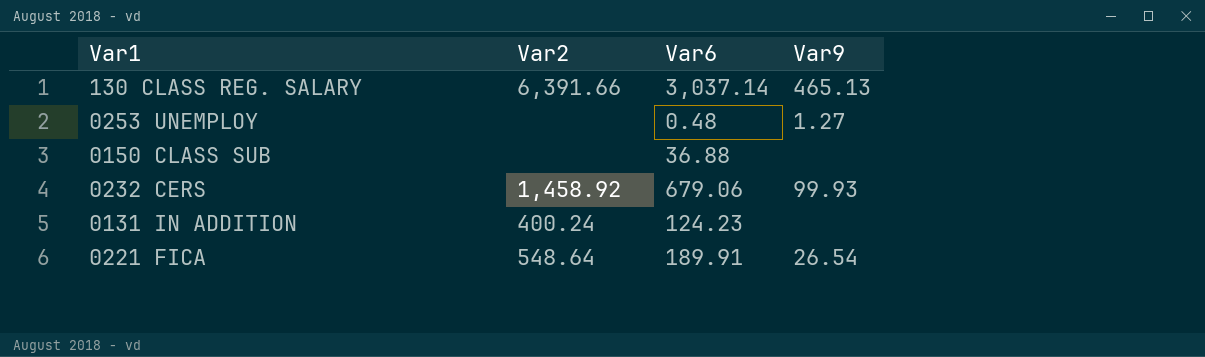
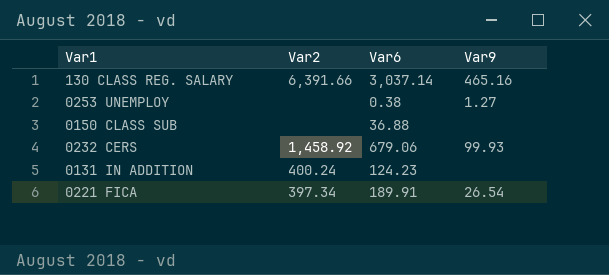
130 CLASS REG. SALARY | Var9: 465.13 -> 465.16
0253 UNEMPLOY | Var6: 0.48 -> 0.38
0221 FICA | Var2: 548.64 -> 397.34

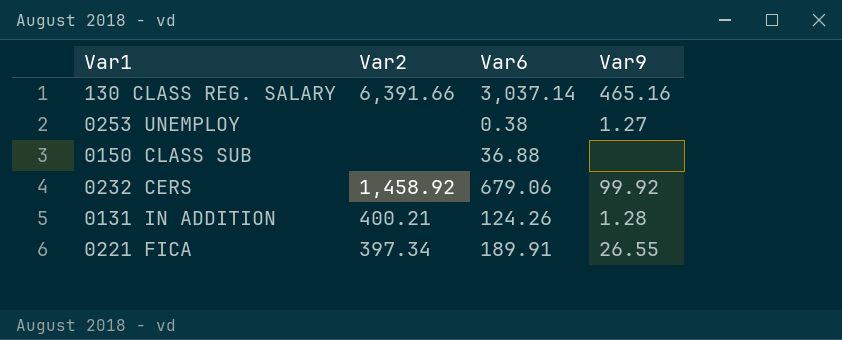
0232 CERS | Var9: 99.93 -> 99.92
0131 IN ADDITION | Var2: 400.24 -> 400.21
0131 IN ADDITION | Var6: 124.23 -> 124.26
0131 IN ADDITION | Var9: none -> 1.28
0221 FICA | Var9: 26.54 -> 26.55

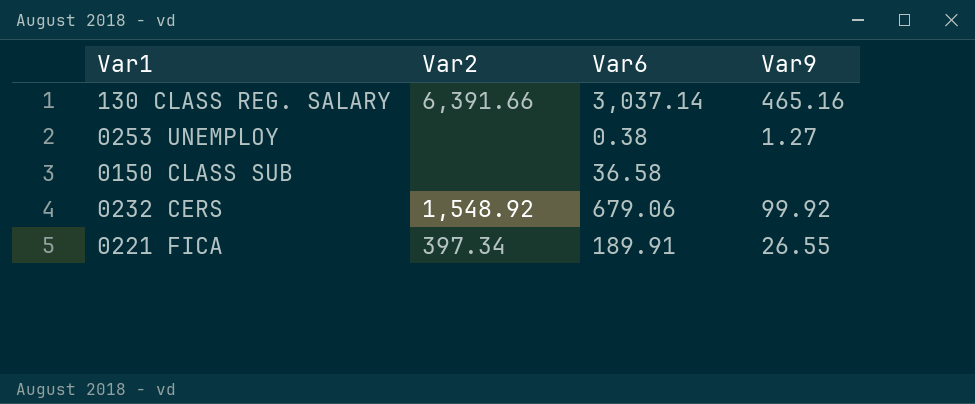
row 0131 IN ADDITION: 400.21 | 124.26 | 1.28 -> none
0150 CLASS SUB | Var6: 36.88 -> 36.58
0232 CERS | Var2: 1,458.92 -> 1,548.92

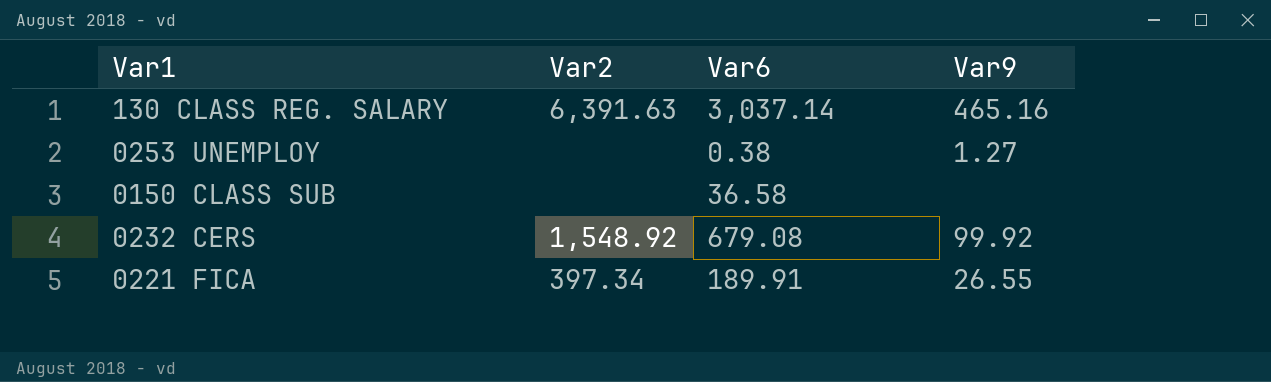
130 CLASS REG. SALARY | Var2: 6,391.66 -> 6,391.63
0232 CERS | Var6: 679.06 -> 679.08

